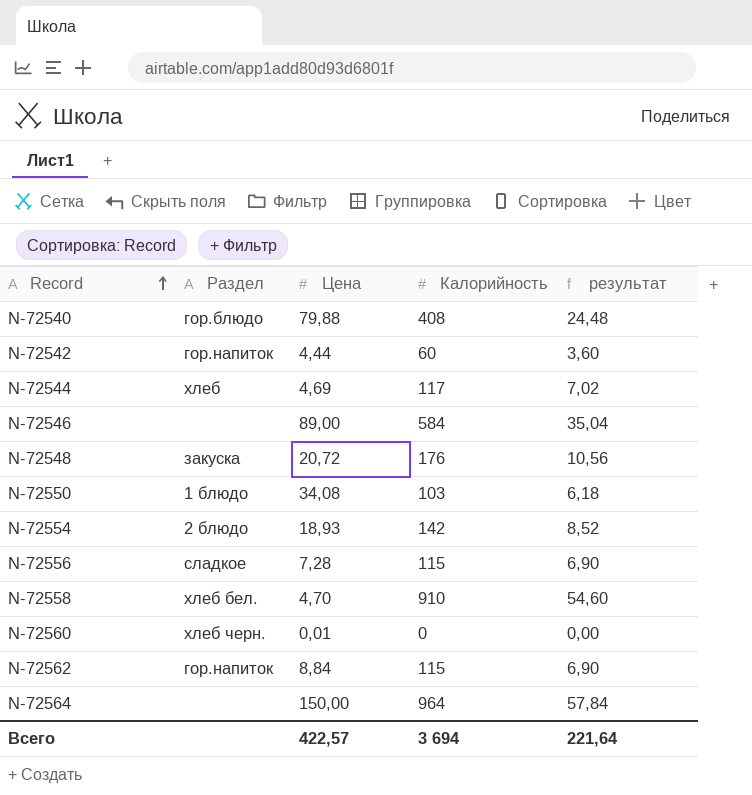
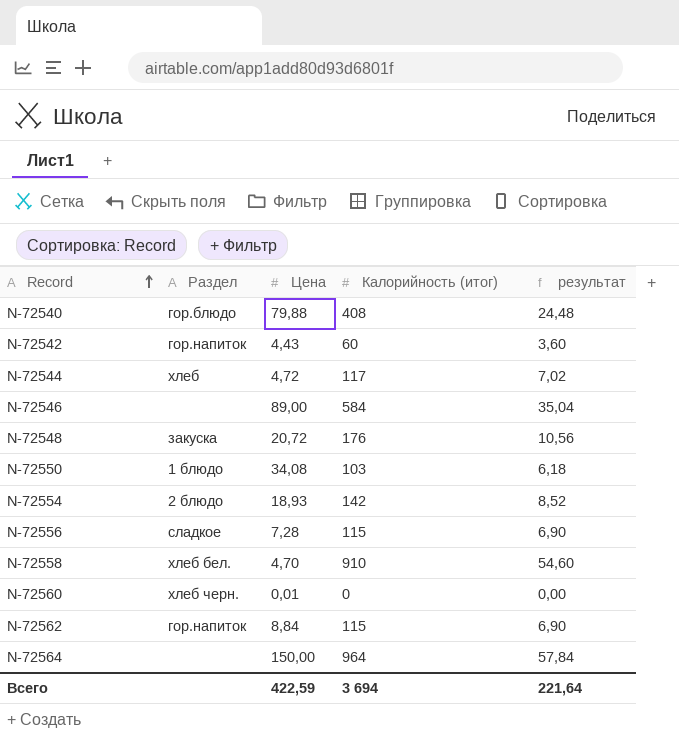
column name: Калорийность -> Калорийность (итог)
N-72542 | Цена: 4,44 -> 4,43
N-72544 | Цена: 4,69 -> 4,72
Всего | Цена: 422,57 -> 422,59

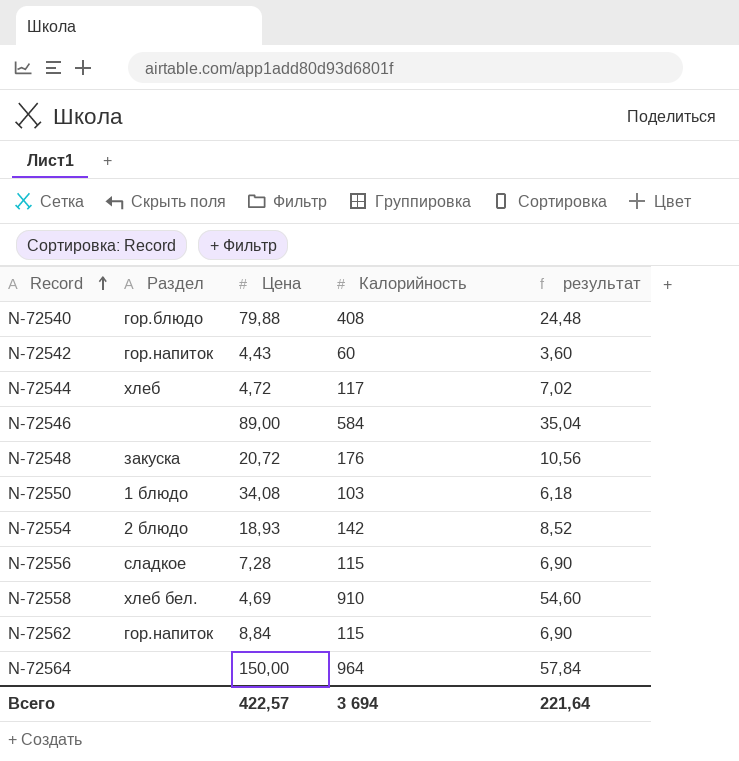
column name: Калорийность (итог) -> Калорийность
row N-72560: хлеб черн. | 0,01 | 0 | 0,00 -> none
N-72558 | Цена: 4,70 -> 4,69
Всего | Цена: 422,59 -> 422,57

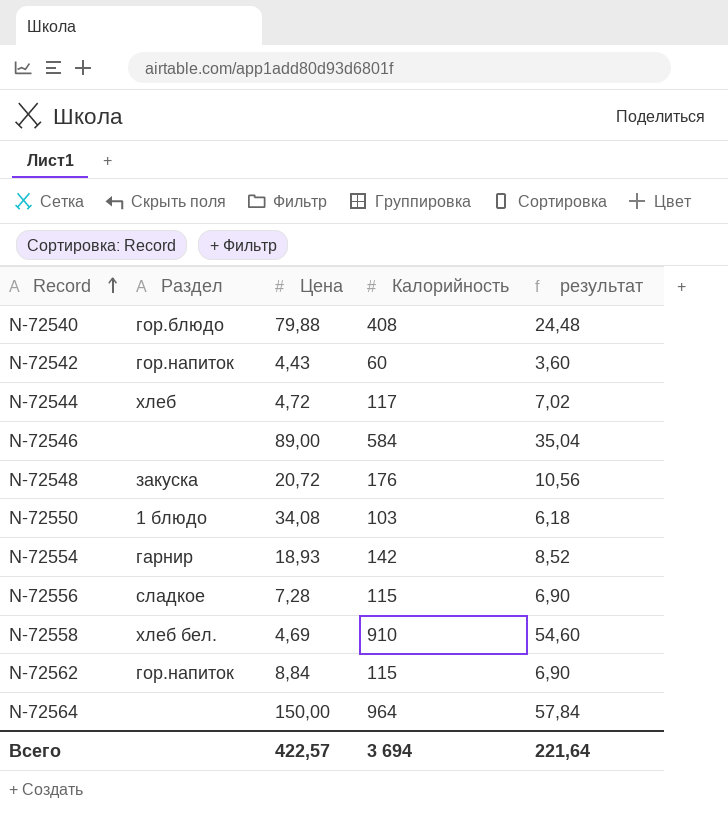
N-72554 | Раздел: 2 блюдо -> гарнир

